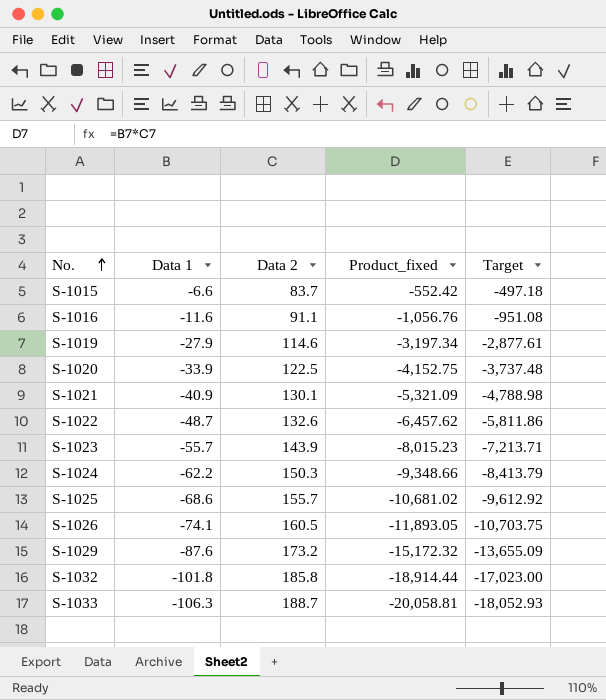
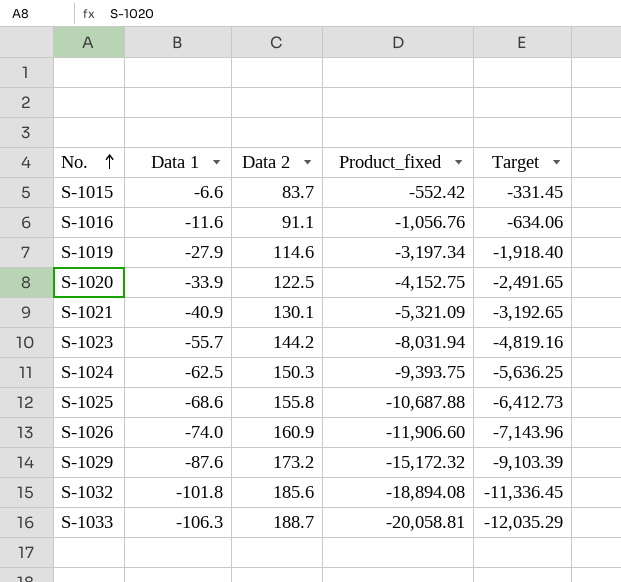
column Target | formula: [Product_fixed] * 0.9 -> [Product_fixed] * 0.6
row S-1022: -48.7 | 132.6 | -6,457.62 | -5,811.86 -> none
S-1023 | Data 2: 143.9 -> 144.2
S-1023 | Product_fixed: -8,015.23 -> -8,031.94
S-1024 | Data 1: -62.2 -> -62.5
S-1024 | Product_fixed: -9,348.66 -> -9,393.75
S-1025 | Data 2: 155.7 -> 155.8
S-1025 | Product_fixed: -10,681.02 -> -10,687.88
S-1026 | Data 1: -74.1 -> -74.0
S-1026 | Data 2: 160.5 -> 160.9
S-1026 | Product_fixed: -11,893.05 -> -11,906.60
S-1032 | Data 2: 185.8 -> 185.6
S-1032 | Product_fixed: -18,914.44 -> -18,894.08

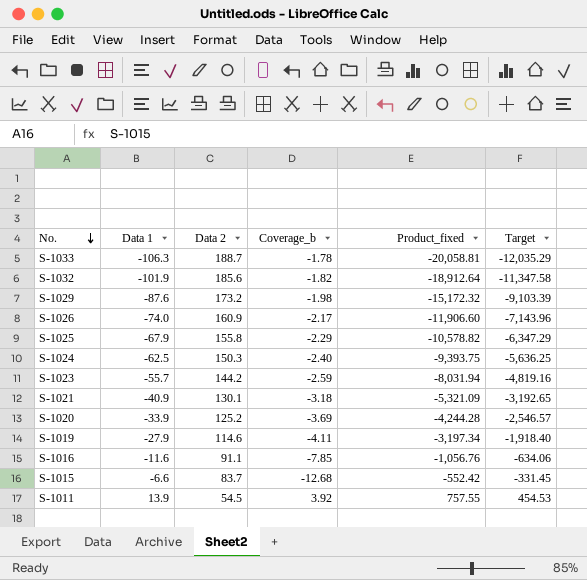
row order: No. ascending -> No. descending
column Coverage_b | formula: none -> [Data 2] / [Data 1]
S-1032 | Data 1: -101.8 -> -101.9
S-1032 | Product_fixed: -18,894.08 -> -18,912.64
S-1032 | Target: -11,336.45 -> -11,347.58
S-1025 | Data 1: -68.6 -> -67.9
S-1025 | Product_fixed: -10,687.88 -> -10,578.82
S-1025 | Target: -6,412.73 -> -6,347.29
S-1020 | Data 2: 122.5 -> 125.2
S-1020 | Product_fixed: -4,152.75 -> -4,244.28
S-1020 | Target: -2,491.65 -> -2,546.57
row S-1011: none -> 13.9 | 54.5 | 3.92 | 757.55 | 454.53

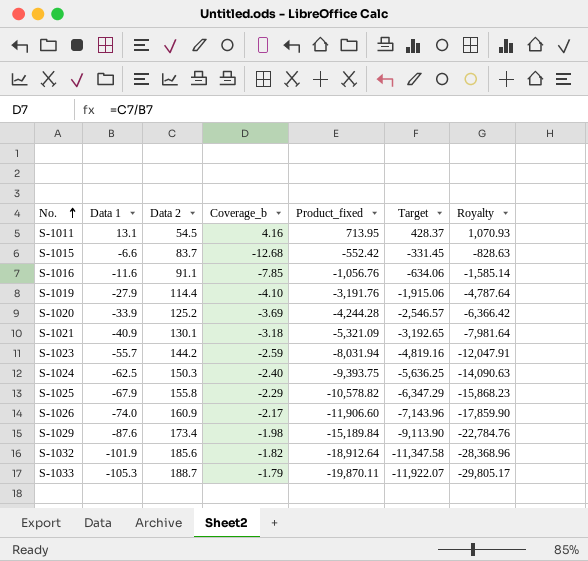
row order: No. descending -> No. ascending
column Royalty | formula: none -> [Product_fixed] * 1.5
S-1011 | Data 1: 13.9 -> 13.1
S-1011 | Coverage_b: 3.92 -> 4.16
S-1011 | Product_fixed: 757.55 -> 713.95
S-1011 | Target: 454.53 -> 428.37
S-1019 | Data 2: 114.6 -> 114.4
S-1019 | Coverage_b: -4.11 -> -4.10
S-1019 | Product_fixed: -3,197.34 -> -3,191.76
S-1019 | Target: -1,918.40 -> -1,915.06
S-1029 | Data 2: 173.2 -> 173.4
S-1029 | Product_fixed: -15,172.32 -> -15,189.84
S-1029 | Target: -9,103.39 -> -9,113.90
S-1033 | Data 1: -106.3 -> -105.3
S-1033 | Coverage_b: -1.78 -> -1.79
S-1033 | Product_fixed: -20,058.81 -> -19,870.11
S-1033 | Target: -12,035.29 -> -11,922.07

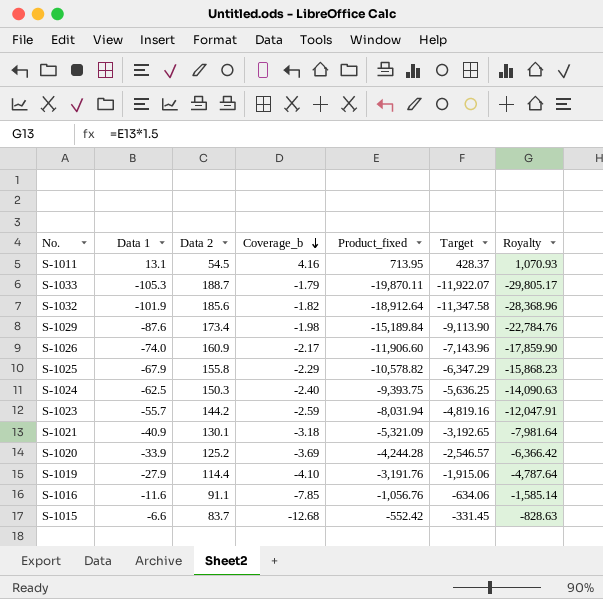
row order: No. ascending -> Coverage_b descending

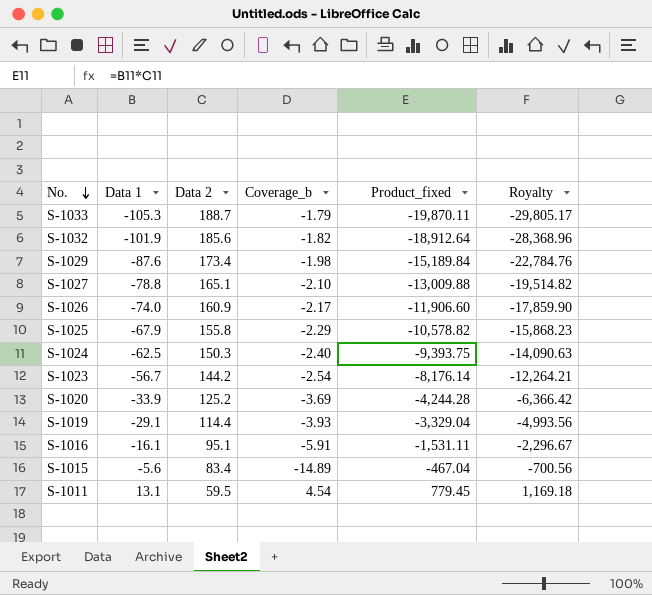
row order: Coverage_b descending -> No. descending
column Target | formula: [Product_fixed] * 0.6 -> none
row S-1021: -40.9 | 130.1 | -3.18 | -5,321.09 | -3,192.65 | -7,981.64 -> none
row S-1027: none -> -78.8 | 165.1 | -2.10 | -13,009.88 | -19,514.82
S-1023 | Data 1: -55.7 -> -56.7
S-1023 | Coverage_b: -2.59 -> -2.54
S-1023 | Product_fixed: -8,031.94 -> -8,176.14
S-1023 | Royalty: -12,047.91 -> -12,264.21
S-1019 | Data 1: -27.9 -> -29.1
S-1019 | Coverage_b: -4.10 -> -3.93
S-1019 | Product_fixed: -3,191.76 -> -3,329.04
S-1019 | Royalty: -4,787.64 -> -4,993.56
S-1016 | Data 1: -11.6 -> -16.1
S-1016 | Data 2: 91.1 -> 95.1
S-1016 | Coverage_b: -7.85 -> -5.91
S-1016 | Product_fixed: -1,056.76 -> -1,531.11
S-1016 | Royalty: -1,585.14 -> -2,296.67
S-1015 | Data 1: -6.6 -> -5.6
S-1015 | Data 2: 83.7 -> 83.4
S-1015 | Coverage_b: -12.68 -> -14.89
S-1015 | Product_fixed: -552.42 -> -467.04
S-1015 | Royalty: -828.63 -> -700.56
S-1011 | Data 2: 54.5 -> 59.5
S-1011 | Coverage_b: 4.16 -> 4.54
S-1011 | Product_fixed: 713.95 -> 779.45
S-1011 | Royalty: 1,070.93 -> 1,169.18

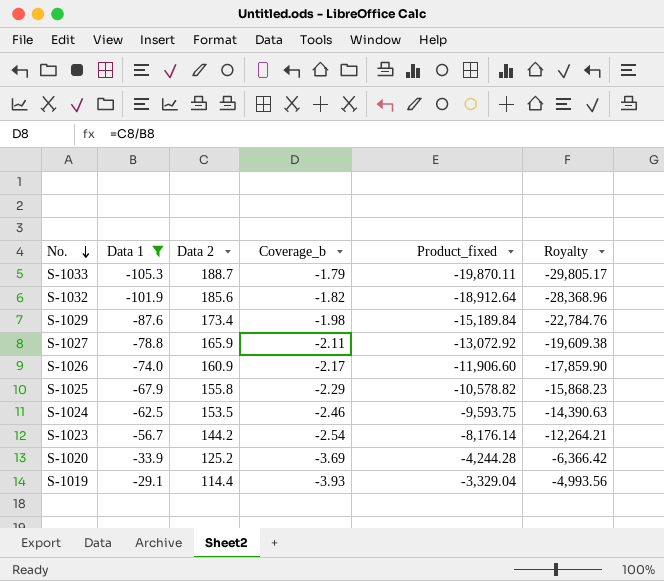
filter: none -> Data 1 <= -29.1
S-1027 | Data 2: 165.1 -> 165.9
S-1027 | Coverage_b: -2.10 -> -2.11
S-1027 | Product_fixed: -13,009.88 -> -13,072.92
S-1027 | Royalty: -19,514.82 -> -19,609.38
S-1024 | Data 2: 150.3 -> 153.5
S-1024 | Coverage_b: -2.40 -> -2.46
S-1024 | Product_fixed: -9,393.75 -> -9,593.75
S-1024 | Royalty: -14,090.63 -> -14,390.63

